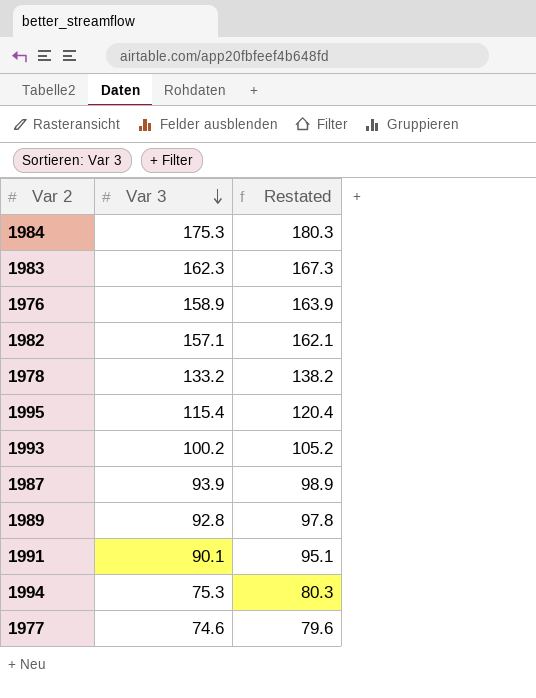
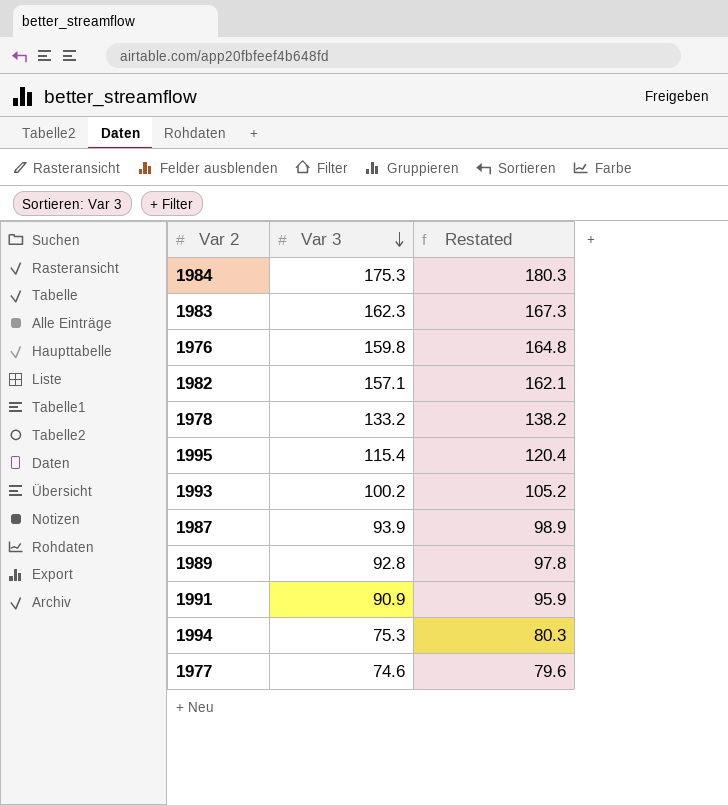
1976 | Var 3: 158.9 -> 159.8
1976 | Restated: 163.9 -> 164.8
1991 | Var 3: 90.1 -> 90.9
1991 | Restated: 95.1 -> 95.9

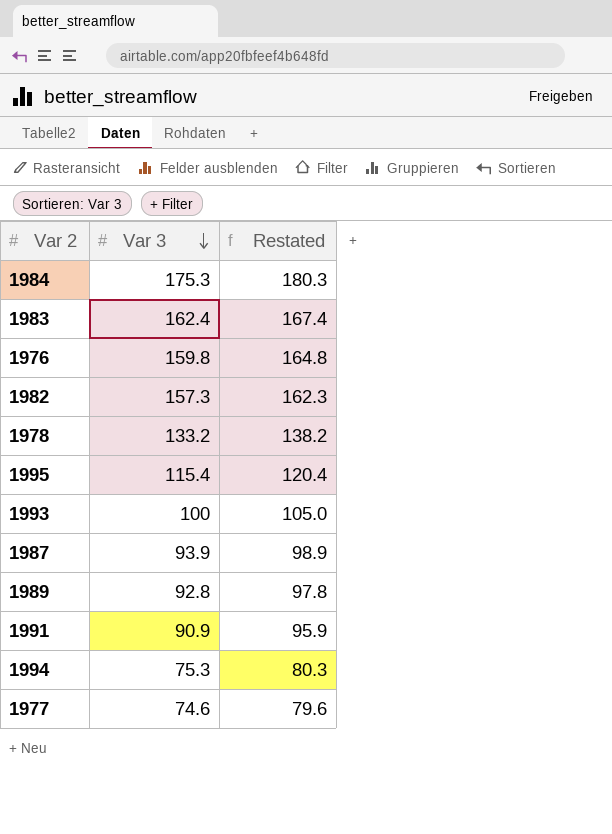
1983 | Var 3: 162.3 -> 162.4
1983 | Restated: 167.3 -> 167.4
1982 | Var 3: 157.1 -> 157.3
1982 | Restated: 162.1 -> 162.3
1993 | Var 3: 100.2 -> 100
1993 | Restated: 105.2 -> 105.0

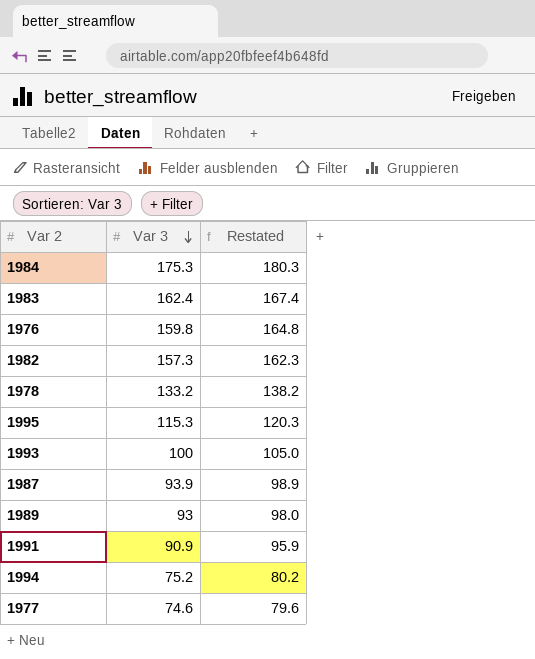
1995 | Var 3: 115.4 -> 115.3
1995 | Restated: 120.4 -> 120.3
1989 | Var 3: 92.8 -> 93
1989 | Restated: 97.8 -> 98.0
1994 | Var 3: 75.3 -> 75.2
1994 | Restated: 80.3 -> 80.2

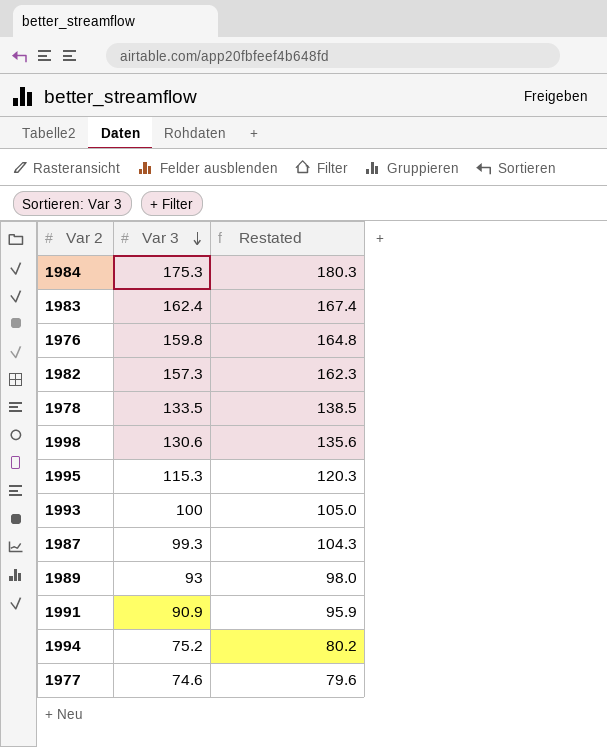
1978 | Var 3: 133.2 -> 133.5
1978 | Restated: 138.2 -> 138.5
row 1998: none -> 130.6 | 135.6
1987 | Var 3: 93.9 -> 99.3
1987 | Restated: 98.9 -> 104.3

